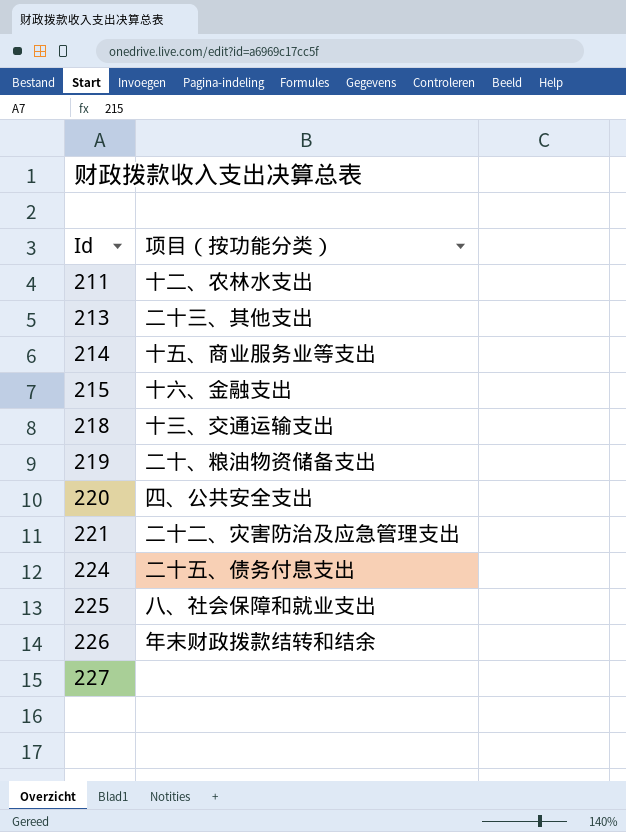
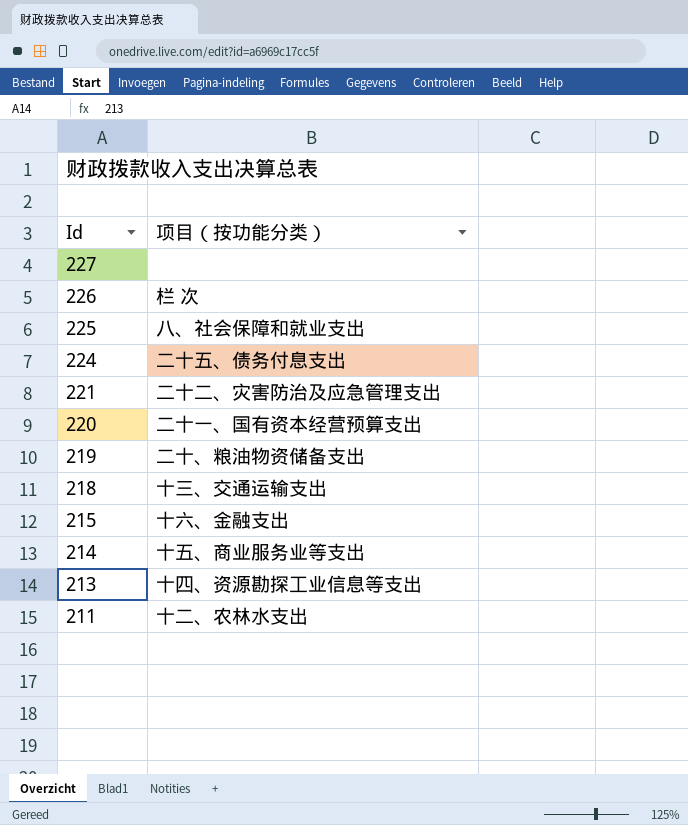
row order: Id ascending -> Id descending
226 | 项目（按功能分类）: 年末财政拨款结转和结余 -> 栏 次
220 | 项目（按功能分类）: 四、公共安全支出 -> 二十一、国有资本经营预算支出
213 | 项目（按功能分类）: 二十三、其他支出 -> 十四、资源勘探工业信息等支出

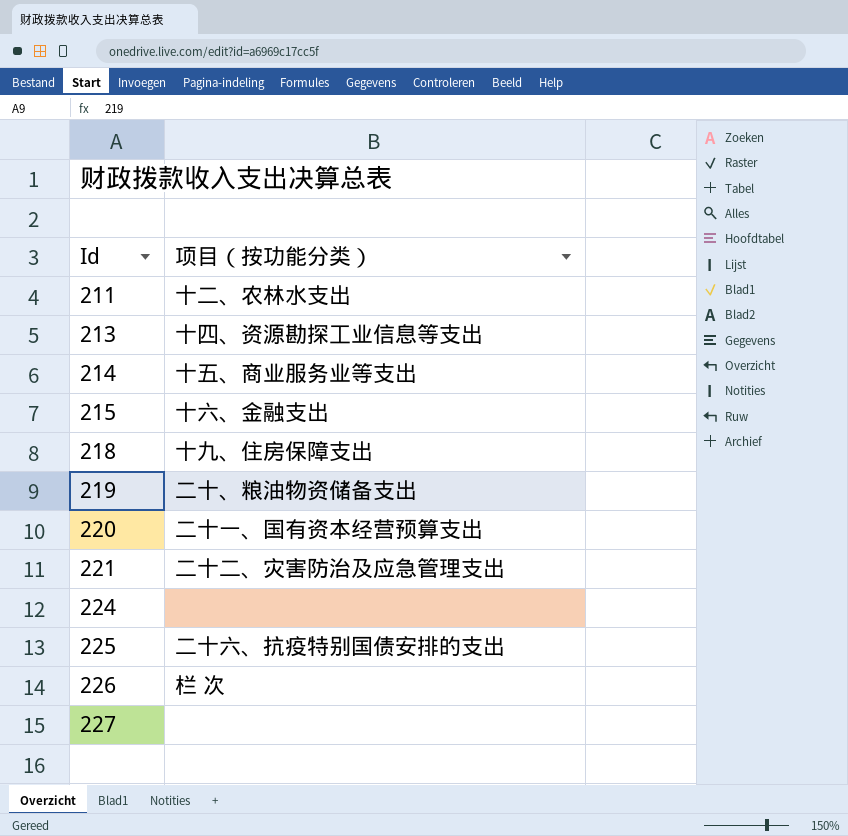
row order: Id descending -> Id ascending
218 | 项目（按功能分类）: 十三、交通运输支出 -> 十九、住房保障支出
224 | 项目（按功能分类）: 二十五、债务付息支出 -> none
225 | 项目（按功能分类）: 八、社会保障和就业支出 -> 二十六、抗疫特别国债安排的支出

